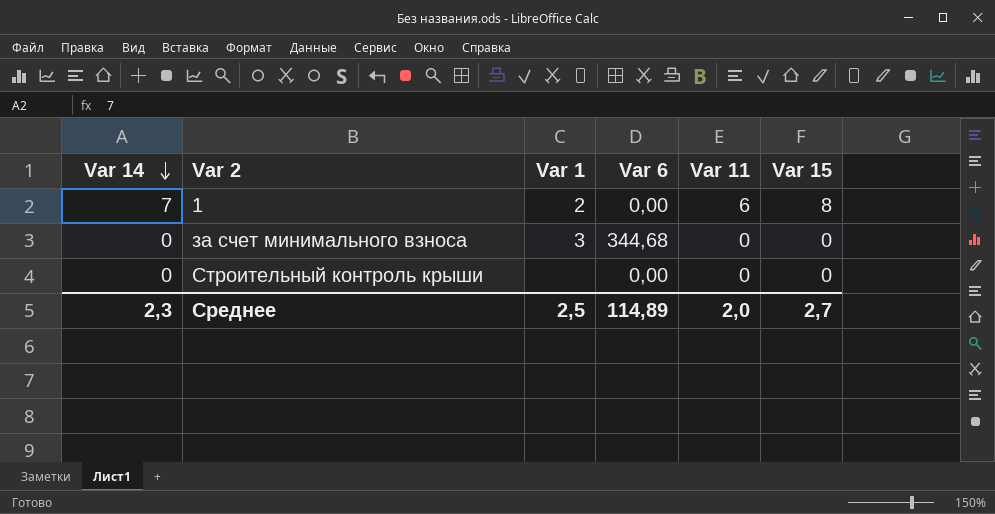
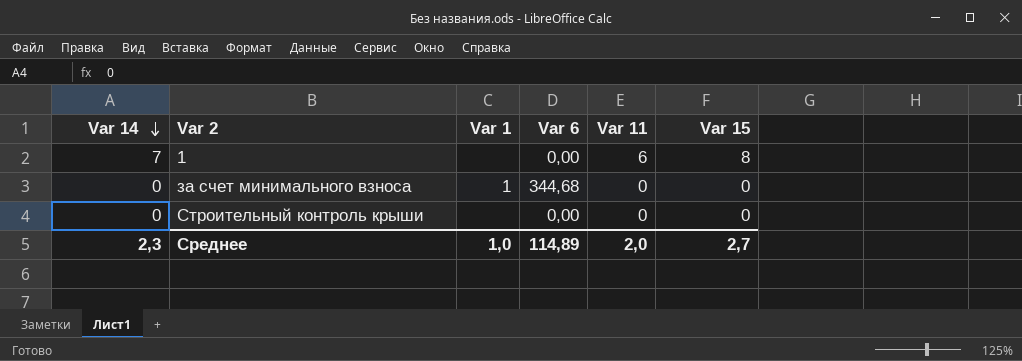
1 | Var 1: 2 -> none
за счет минимального взноса | Var 1: 3 -> 1
Среднее | Var 1: 2,5 -> 1,0

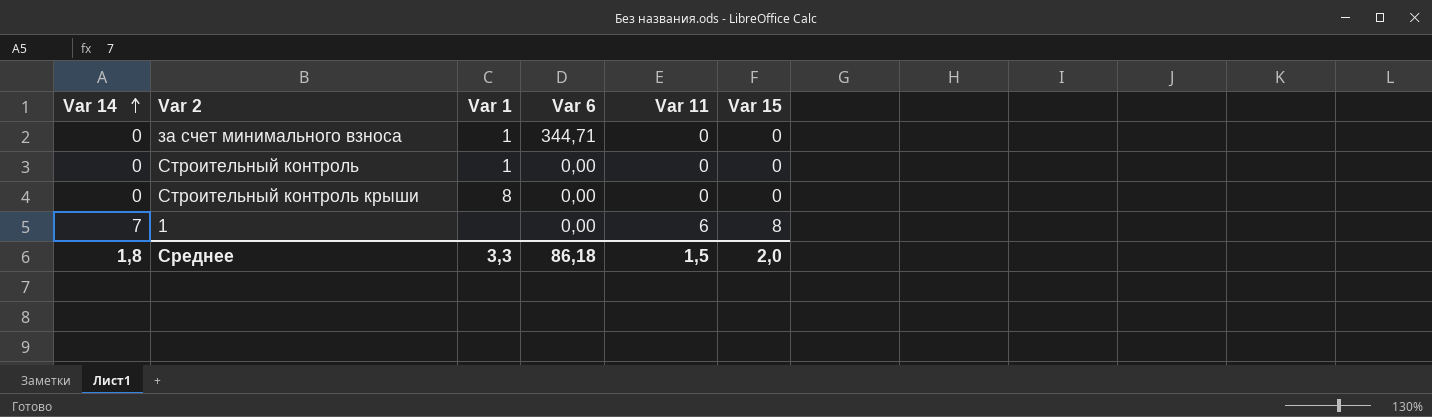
row order: Var 14 descending -> Var 14 ascending
за счет минимального взноса | Var 6: 344,68 -> 344,71
row Строительный контроль: none -> 0 | 1 | 0,00 | 0 | 0
Строительный контроль крыши | Var 1: none -> 8
Среднее | Var 14: 2,3 -> 1,8
Среднее | Var 1: 1,0 -> 3,3
Среднее | Var 6: 114,89 -> 86,18
Среднее | Var 11: 2,0 -> 1,5
Среднее | Var 15: 2,7 -> 2,0

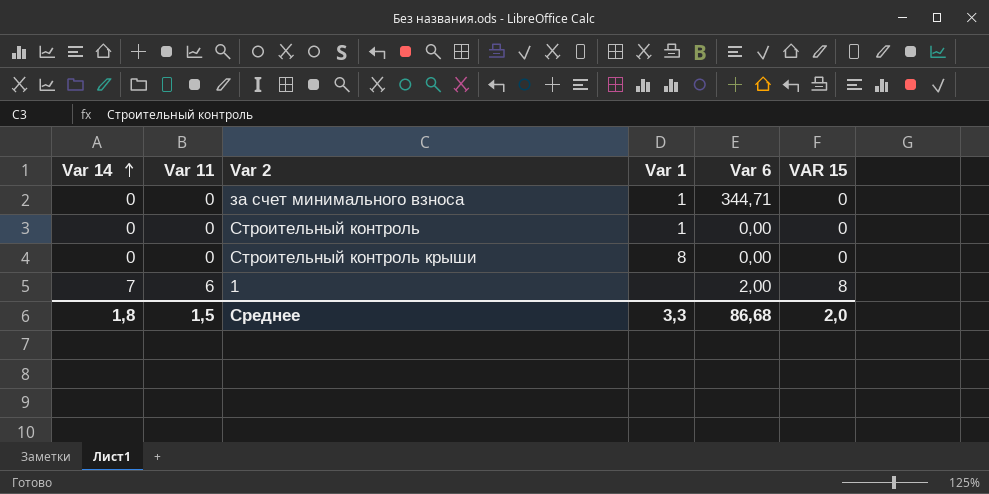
column Var 11 | position: 5 -> 2
column name: Var 15 -> VAR 15
1 | Var 6: 0,00 -> 2,00
Среднее | Var 6: 86,18 -> 86,68

